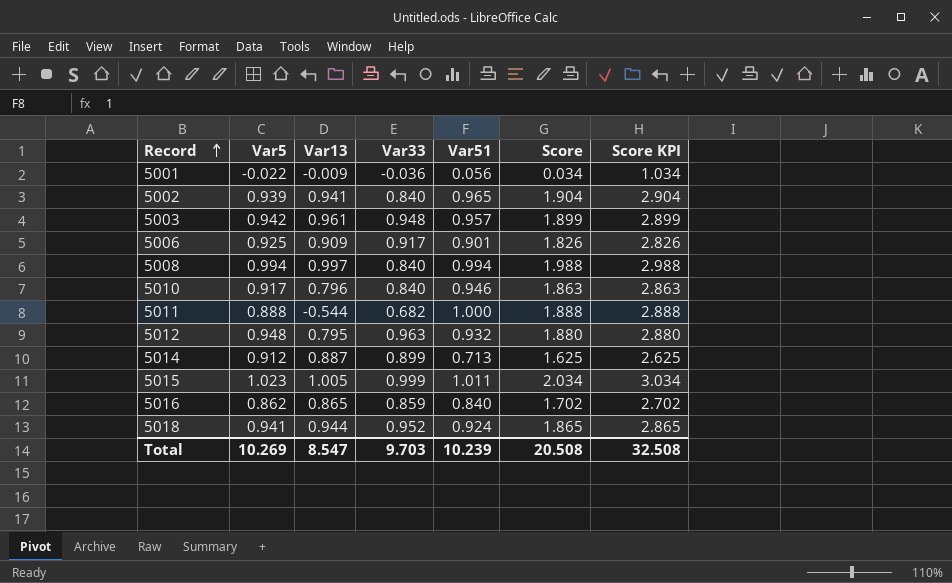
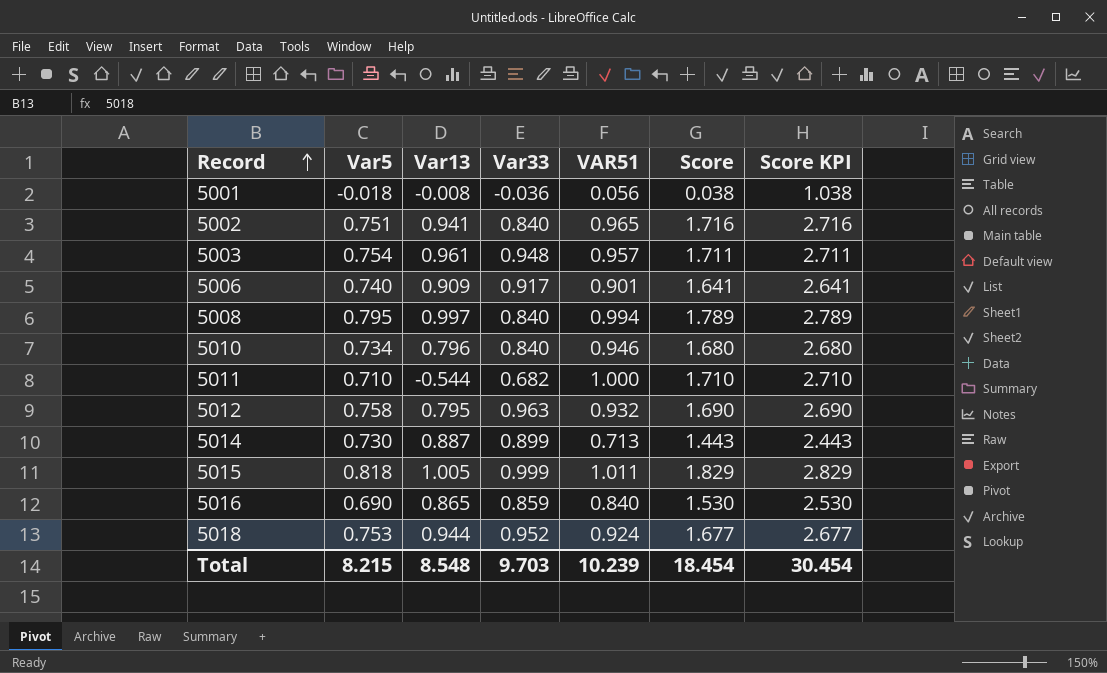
column name: Var51 -> VAR51
5001 | Var5: -0.022 -> -0.018
5001 | Var13: -0.009 -> -0.008
5001 | Score: 0.034 -> 0.038
5001 | Score KPI: 1.034 -> 1.038
5002 | Var5: 0.939 -> 0.751
5002 | Score: 1.904 -> 1.716
5002 | Score KPI: 2.904 -> 2.716
5003 | Var5: 0.942 -> 0.754
5003 | Score: 1.899 -> 1.711
5003 | Score KPI: 2.899 -> 2.711
5006 | Var5: 0.925 -> 0.740
5006 | Score: 1.826 -> 1.641
5006 | Score KPI: 2.826 -> 2.641
5008 | Var5: 0.994 -> 0.795
5008 | Score: 1.988 -> 1.789
5008 | Score KPI: 2.988 -> 2.789
5010 | Var5: 0.917 -> 0.734
5010 | Score: 1.863 -> 1.680
5010 | Score KPI: 2.863 -> 2.680
5011 | Var5: 0.888 -> 0.710
5011 | Score: 1.888 -> 1.710
5011 | Score KPI: 2.888 -> 2.710
5012 | Var5: 0.948 -> 0.758
5012 | Score: 1.880 -> 1.690
5012 | Score KPI: 2.880 -> 2.690
5014 | Var5: 0.912 -> 0.730
5014 | Score: 1.625 -> 1.443
5014 | Score KPI: 2.625 -> 2.443
5015 | Var5: 1.023 -> 0.818
5015 | Score: 2.034 -> 1.829
5015 | Score KPI: 3.034 -> 2.829
5016 | Var5: 0.862 -> 0.690
5016 | Score: 1.702 -> 1.530
5016 | Score KPI: 2.702 -> 2.530
5018 | Var5: 0.941 -> 0.753
5018 | Score: 1.865 -> 1.677
5018 | Score KPI: 2.865 -> 2.677
Total | Var5: 10.269 -> 8.215
Total | Var13: 8.547 -> 8.548
Total | Score: 20.508 -> 18.454
Total | Score KPI: 32.508 -> 30.454

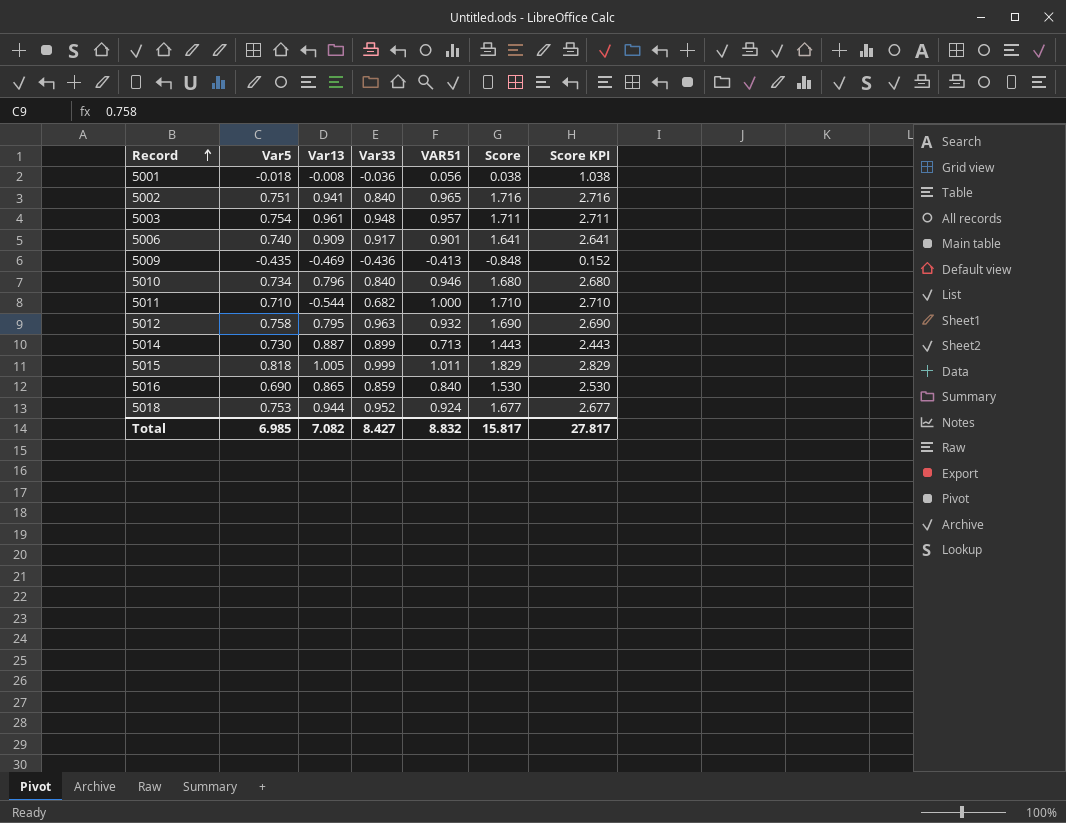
row 5008: 0.795 | 0.997 | 0.840 | 0.994 | 1.789 | 2.789 -> none
row 5009: none -> -0.435 | -0.469 | -0.436 | -0.413 | -0.848 | 0.152
Total | Var5: 8.215 -> 6.985
Total | Var13: 8.548 -> 7.082
Total | Var33: 9.703 -> 8.427
Total | VAR51: 10.239 -> 8.832
Total | Score: 18.454 -> 15.817
Total | Score KPI: 30.454 -> 27.817

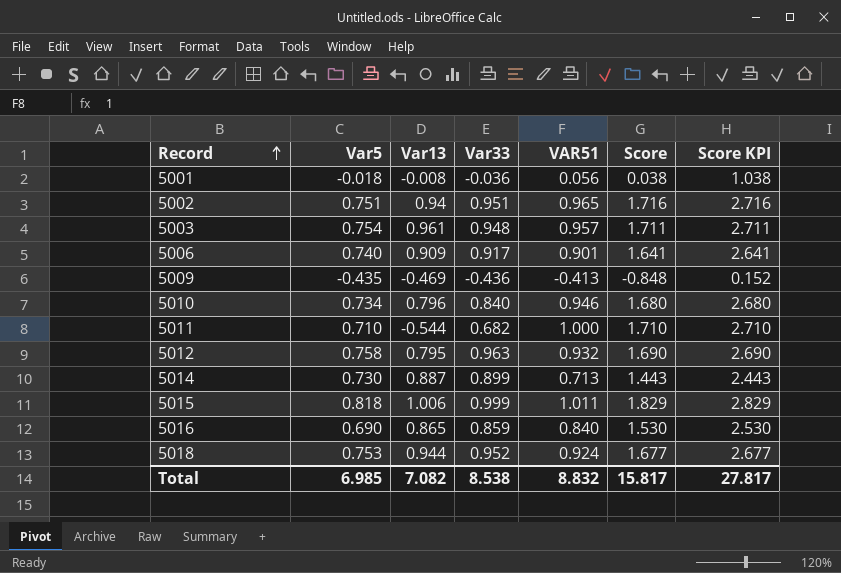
5002 | Var13: 0.941 -> 0.94
5002 | Var33: 0.840 -> 0.951
5015 | Var13: 1.005 -> 1.006
Total | Var33: 8.427 -> 8.538

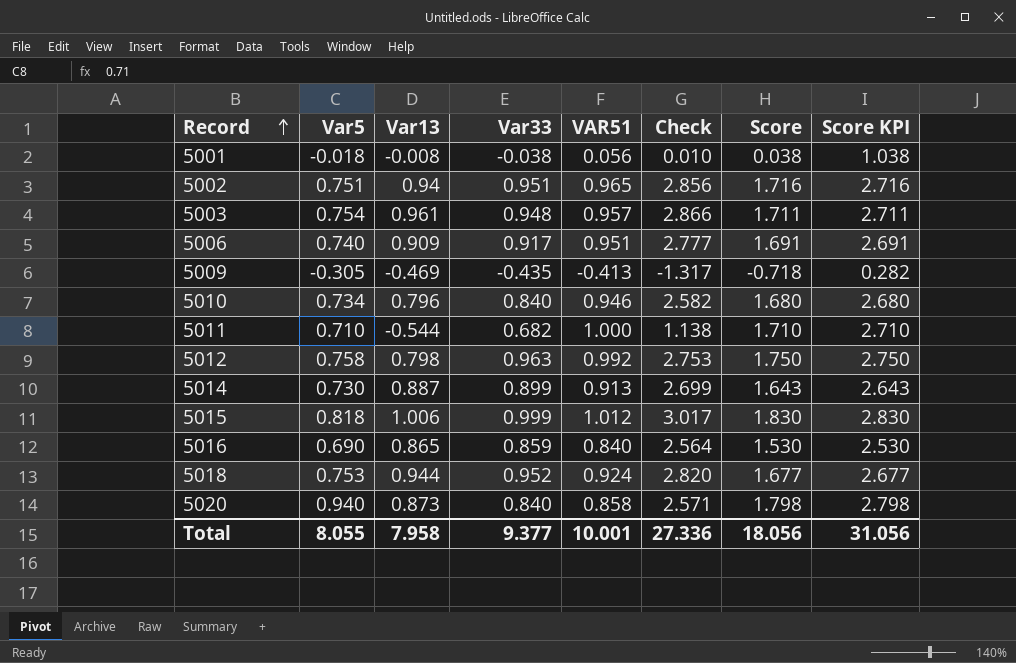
column Check | formula: none -> [Var13] + [Var33] + [VAR51]
5001 | Var33: -0.036 -> -0.038
5006 | VAR51: 0.901 -> 0.951
5006 | Score: 1.641 -> 1.691
5006 | Score KPI: 2.641 -> 2.691
5009 | Var5: -0.435 -> -0.305
5009 | Var33: -0.436 -> -0.435
5009 | Score: -0.848 -> -0.718
5009 | Score KPI: 0.152 -> 0.282
5012 | Var13: 0.795 -> 0.798
5012 | VAR51: 0.932 -> 0.992
5012 | Score: 1.690 -> 1.750
5012 | Score KPI: 2.690 -> 2.750
5014 | VAR51: 0.713 -> 0.913
5014 | Score: 1.443 -> 1.643
5014 | Score KPI: 2.443 -> 2.643
5015 | VAR51: 1.011 -> 1.012
5015 | Score: 1.829 -> 1.830
5015 | Score KPI: 2.829 -> 2.830
row 5020: none -> 0.940 | 0.873 | 0.840 | 0.858 | 2.571 | 1.798 | 2.798
Total | Var5: 6.985 -> 8.055
Total | Var13: 7.082 -> 7.958
Total | Var33: 8.538 -> 9.377
Total | VAR51: 8.832 -> 10.001
Total | Score: 15.817 -> 18.056
Total | Score KPI: 27.817 -> 31.056

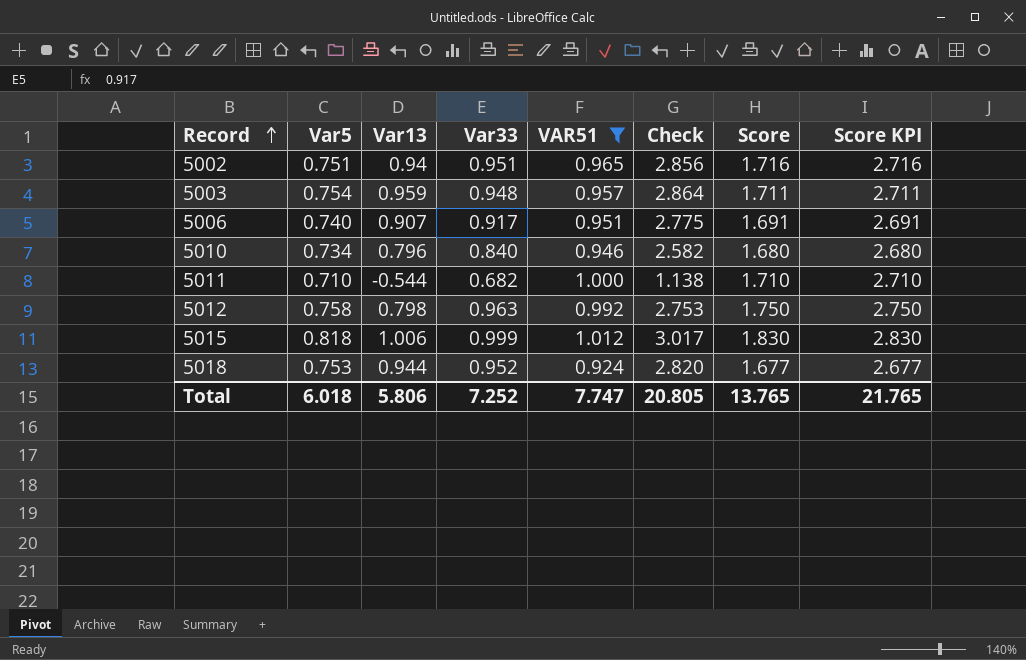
filter: none -> VAR51 >= 0.924
5003 | Var13: 0.961 -> 0.959
5003 | Check: 2.866 -> 2.864
5006 | Var13: 0.909 -> 0.907
5006 | Check: 2.777 -> 2.775
Total | Var5: 8.055 -> 6.018
Total | Var13: 7.958 -> 5.806
Total | Var33: 9.377 -> 7.252
Total | VAR51: 10.001 -> 7.747
Total | Check: 27.336 -> 20.805
Total | Score: 18.056 -> 13.765
Total | Score KPI: 31.056 -> 21.765

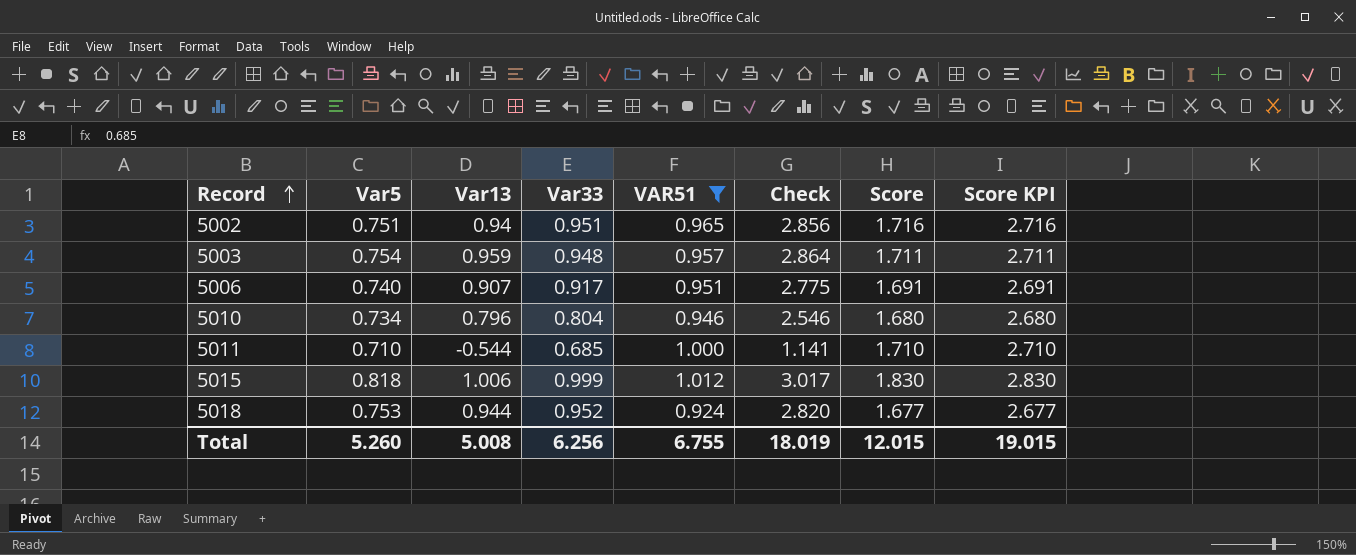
row 5012: 0.758 | 0.798 | 0.963 | 0.992 | 2.753 | 1.750 | 2.750 -> none
5010 | Var33: 0.840 -> 0.804
5010 | Check: 2.582 -> 2.546
5011 | Var33: 0.682 -> 0.685
5011 | Check: 1.138 -> 1.141
Total | Var5: 6.018 -> 5.260
Total | Var13: 5.806 -> 5.008
Total | Var33: 7.252 -> 6.256
Total | VAR51: 7.747 -> 6.755
Total | Check: 20.805 -> 18.019
Total | Score: 13.765 -> 12.015
Total | Score KPI: 21.765 -> 19.015

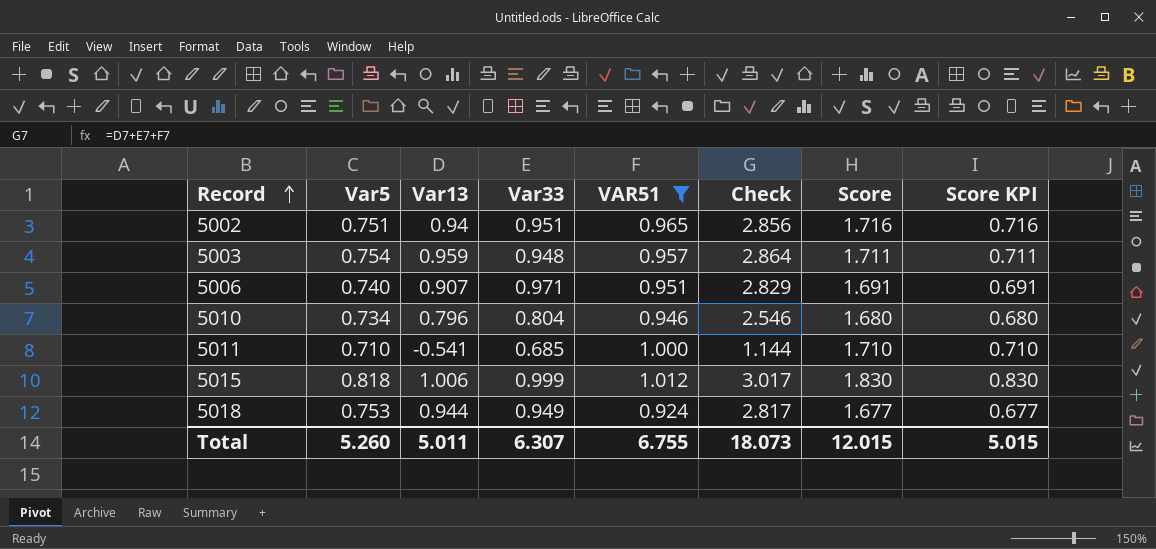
column Score KPI | formula: [Score] + 1 -> [Score] - 1
5006 | Var33: 0.917 -> 0.971
5006 | Check: 2.775 -> 2.829
5011 | Var13: -0.544 -> -0.541
5011 | Check: 1.141 -> 1.144
5018 | Var33: 0.952 -> 0.949
5018 | Check: 2.820 -> 2.817
Total | Var13: 5.008 -> 5.011
Total | Var33: 6.256 -> 6.307
Total | Check: 18.019 -> 18.073
Total | Score KPI: 19.015 -> 5.015

